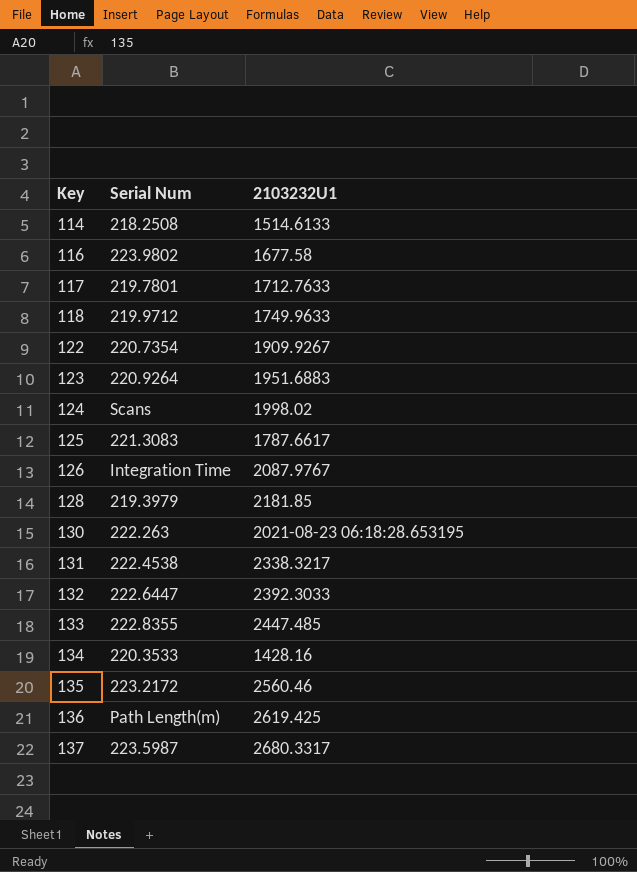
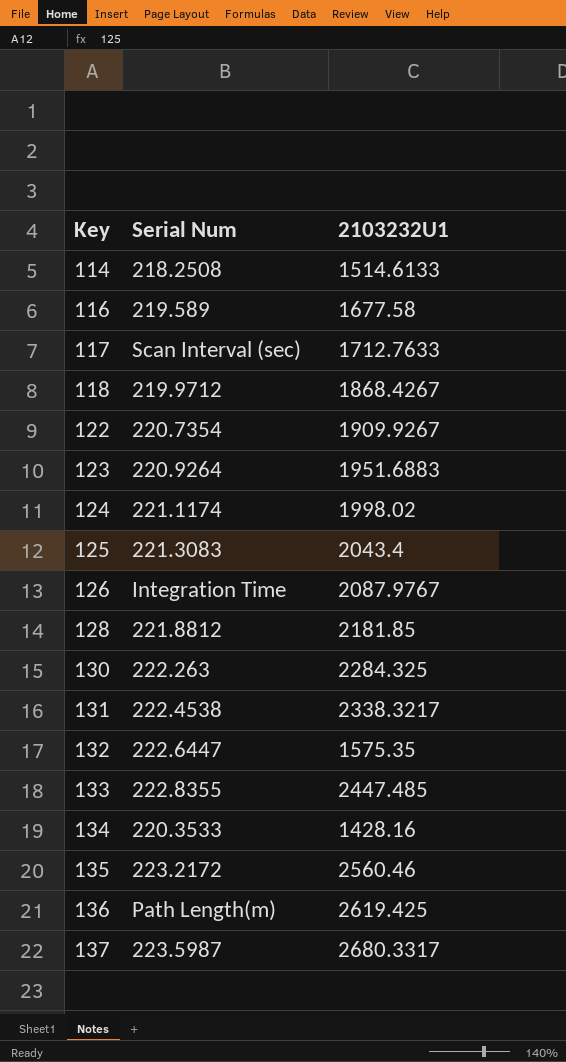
116 | Serial Num: 223.9802 -> 219.589
117 | Serial Num: 219.7801 -> Scan Interval (sec)
118 | 2103232U1: 1749.9633 -> 1868.4267
124 | Serial Num: Scans -> 221.1174
125 | 2103232U1: 1787.6617 -> 2043.4
128 | Serial Num: 219.3979 -> 221.8812
130 | 2103232U1: 2021-08-23 06:18:28.653195 -> 2284.325
132 | 2103232U1: 2392.3033 -> 1575.35

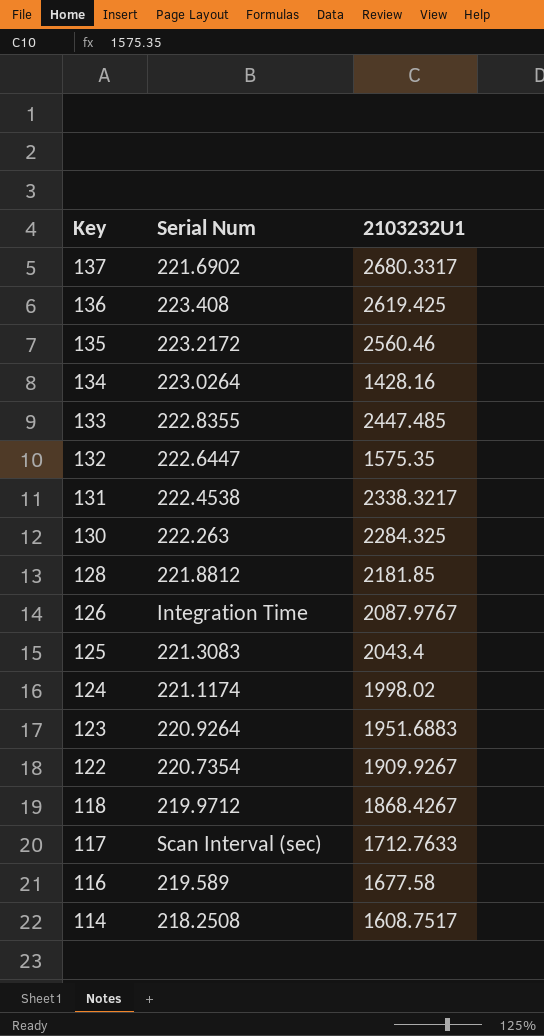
row order: Key ascending -> Key descending
137 | Serial Num: 223.5987 -> 221.6902
136 | Serial Num: Path Length(m) -> 223.408
134 | Serial Num: 220.3533 -> 223.0264
114 | 2103232U1: 1514.6133 -> 1608.7517

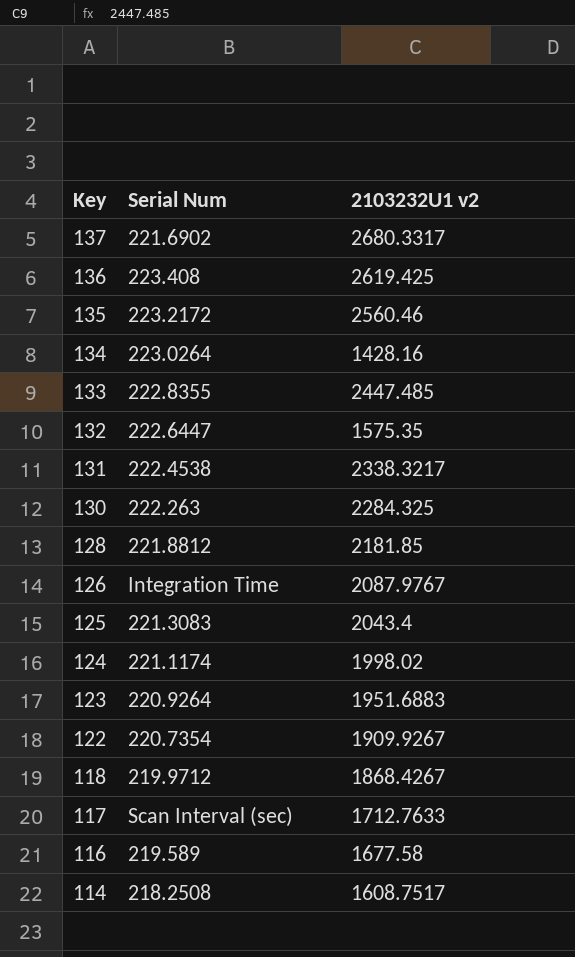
column name: 2103232U1 -> 2103232U1 v2

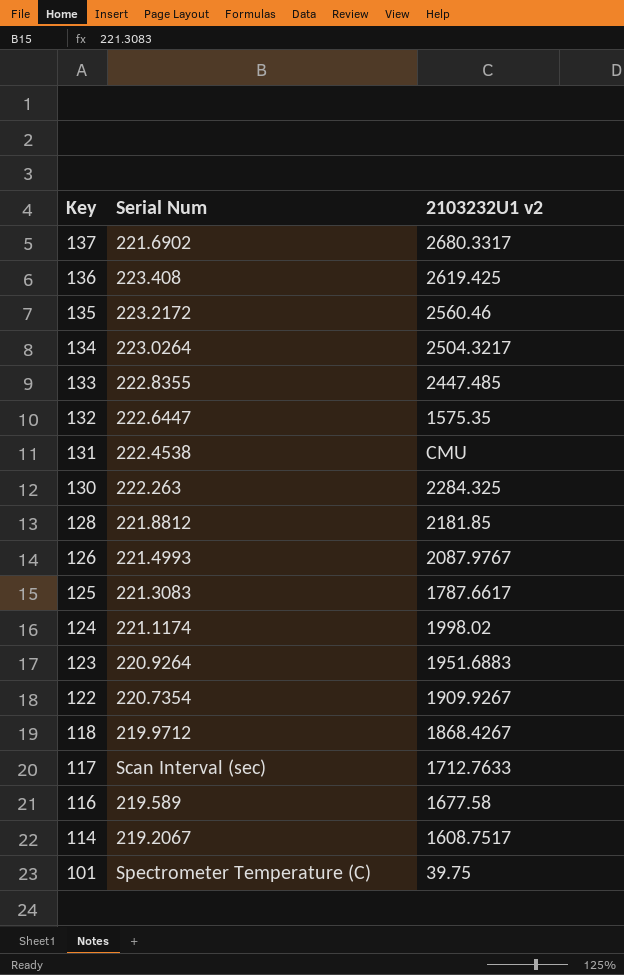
134 | 2103232U1 v2: 1428.16 -> 2504.3217
131 | 2103232U1 v2: 2338.3217 -> CMU
126 | Serial Num: Integration Time -> 221.4993
125 | 2103232U1 v2: 2043.4 -> 1787.6617
114 | Serial Num: 218.2508 -> 219.2067
row 101: none -> Spectrometer Temperature (C) | 39.75

